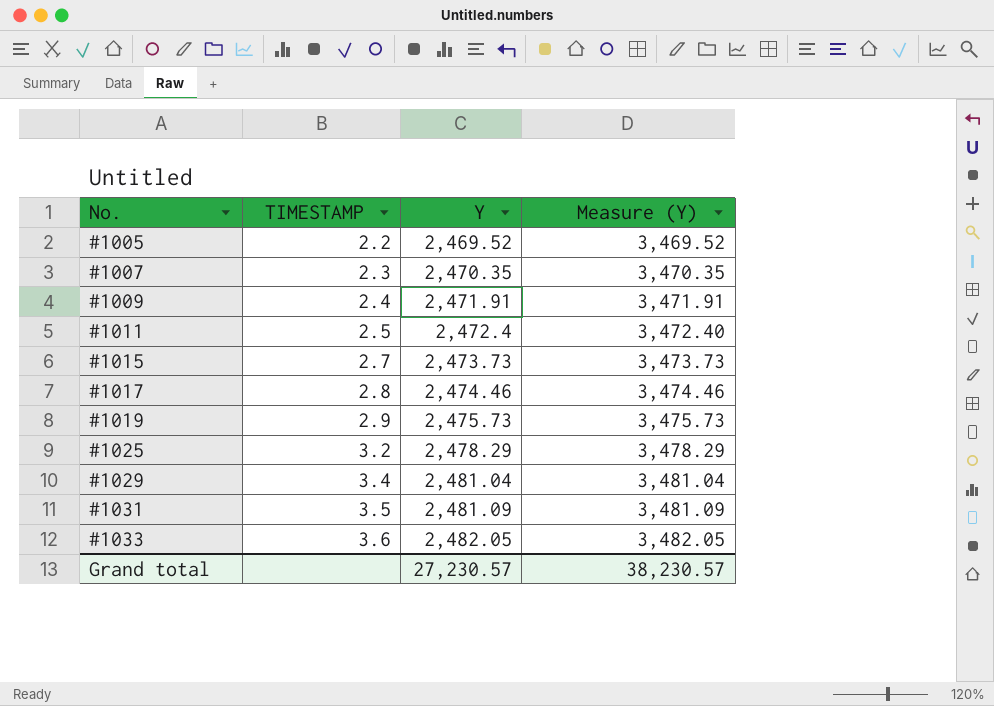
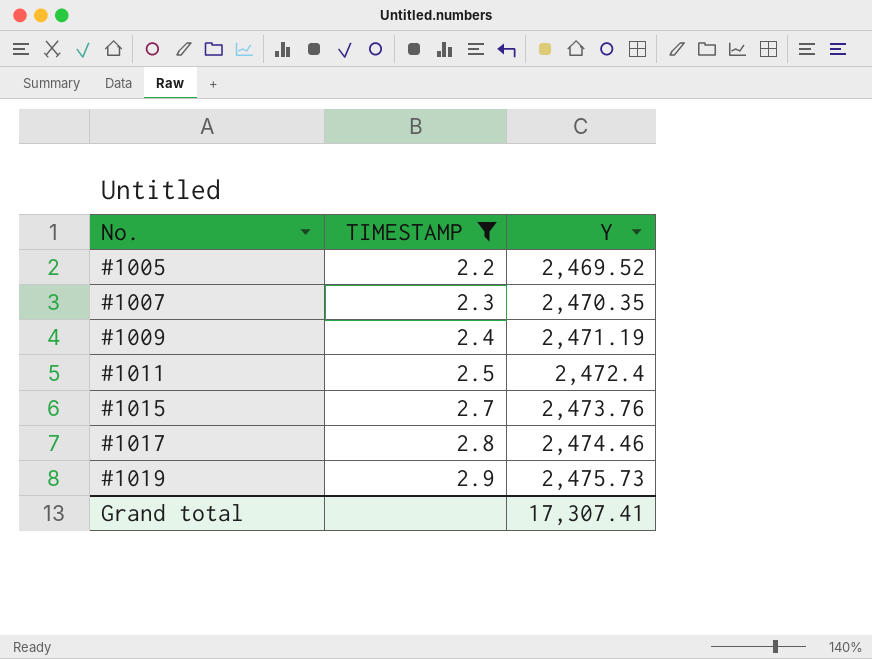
filter: none -> TIMESTAMP <= 2.9
column Measure (Y) | formula: [Y] + 1000 -> none
#1009 | Y: 2,471.91 -> 2,471.19
#1015 | Y: 2,473.73 -> 2,473.76
Grand total | Y: 27,230.57 -> 17,307.41

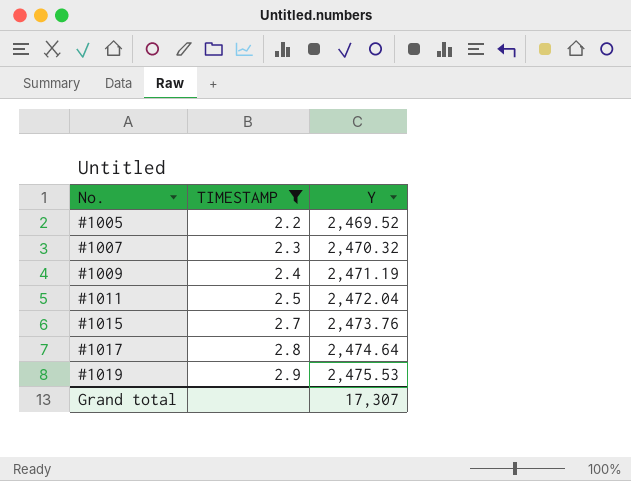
#1007 | Y: 2,470.35 -> 2,470.32
#1011 | Y: 2,472.4 -> 2,472.04
#1017 | Y: 2,474.46 -> 2,474.64
#1019 | Y: 2,475.73 -> 2,475.53
Grand total | Y: 17,307.41 -> 17,307

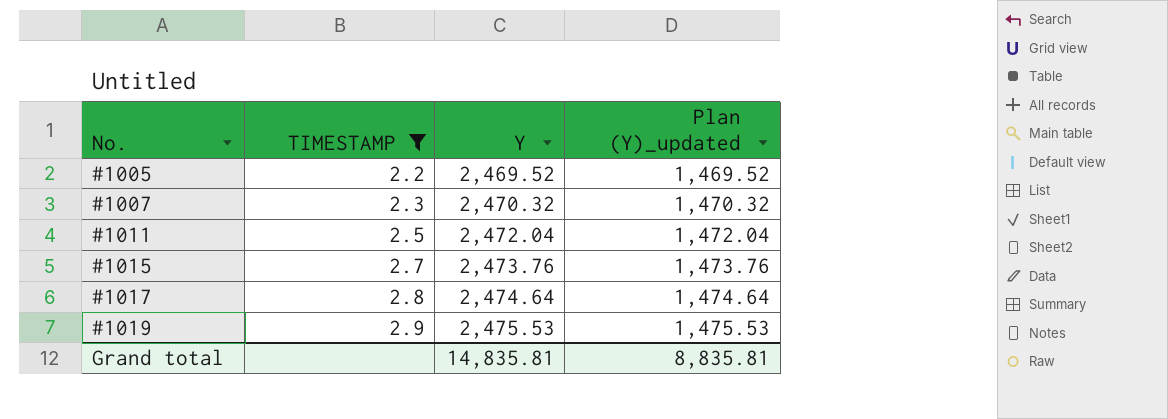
column Plan (Y)_updated | formula: none -> [Y] - 1000
row #1009: 2.4 | 2,471.19 -> none
Grand total | Y: 17,307 -> 14,835.81

